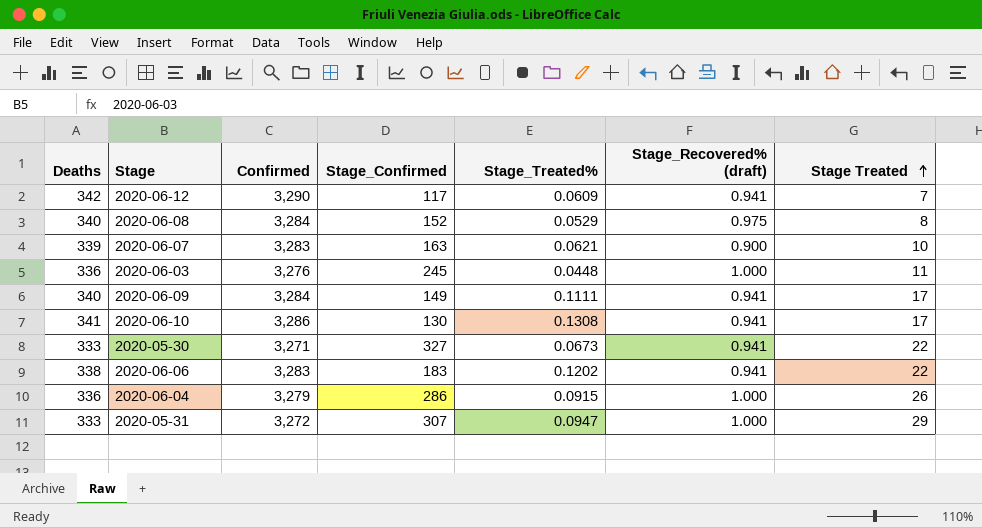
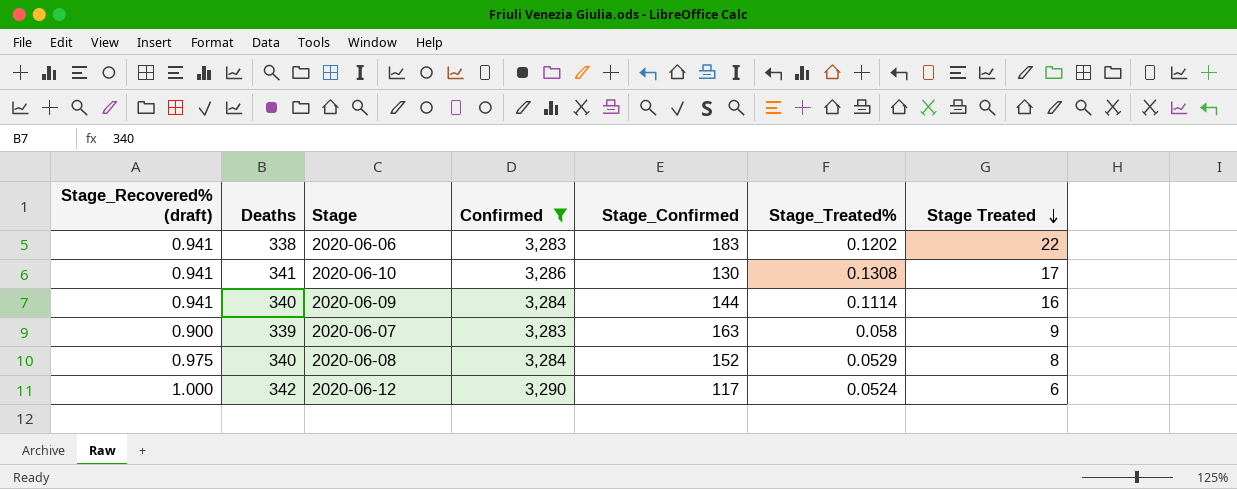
filter: none -> Confirmed >= 3,283
row order: Stage Treated ascending -> Stage Treated descending
column Stage_Recovered% (draft) | position: 6 -> 1
2020-06-09 | Stage_Confirmed: 149 -> 144
2020-06-09 | Stage_Treated%: 0.1111 -> 0.1114
2020-06-09 | Stage Treated: 17 -> 16
2020-06-07 | Stage_Treated%: 0.0621 -> 0.058
2020-06-07 | Stage Treated: 10 -> 9
2020-06-12 | Stage_Recovered% (draft): 0.941 -> 1.000
2020-06-12 | Stage_Treated%: 0.0609 -> 0.0524
2020-06-12 | Stage Treated: 7 -> 6

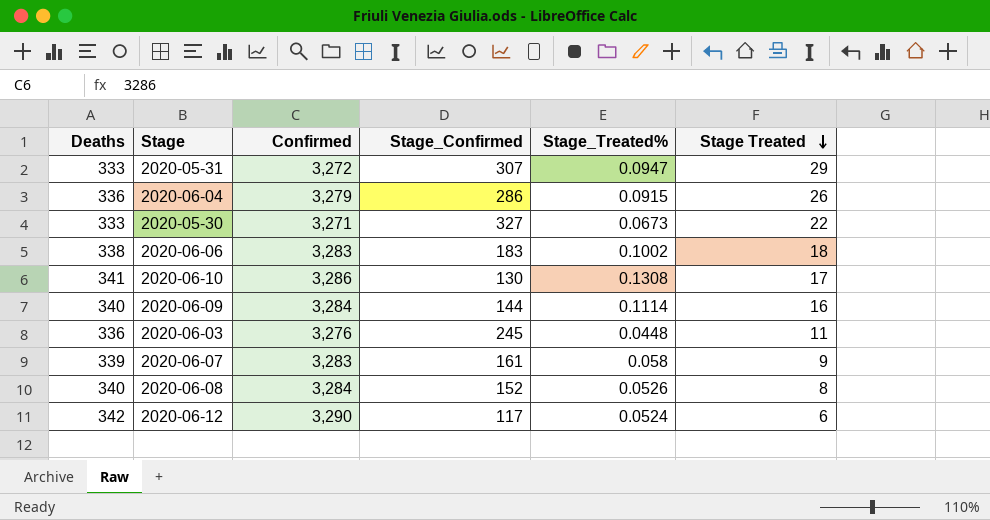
filter: Confirmed >= 3,283 -> none
column Stage_Recovered% (draft) | position: 1 -> none
2020-06-06 | Stage_Treated%: 0.1202 -> 0.1002
2020-06-06 | Stage Treated: 22 -> 18
2020-06-07 | Stage_Confirmed: 163 -> 161
2020-06-08 | Stage_Treated%: 0.0529 -> 0.0526

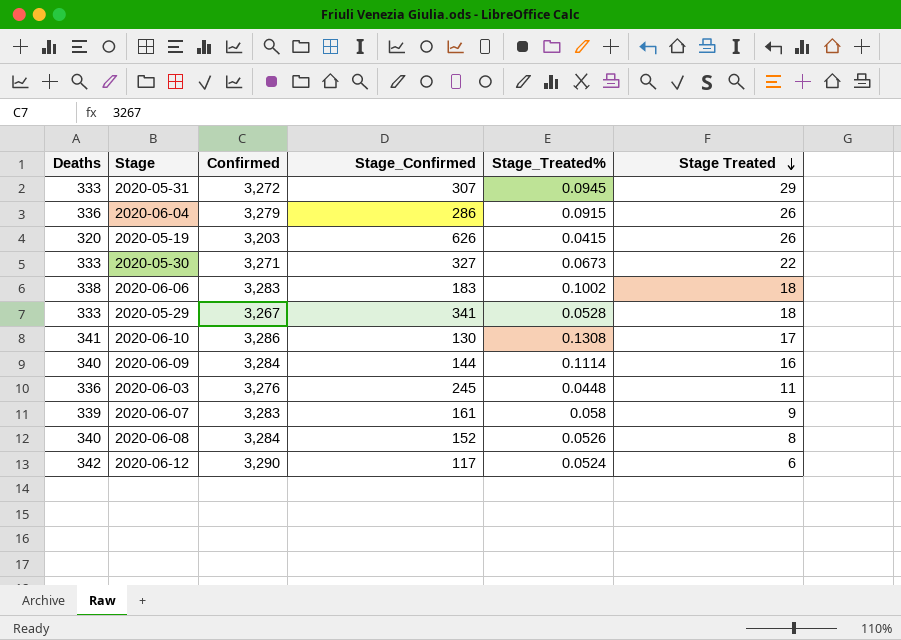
2020-05-31 | Stage_Treated%: 0.0947 -> 0.0945
row 2020-05-19: none -> 320 | 3,203 | 626 | 0.0415 | 26
row 2020-05-29: none -> 333 | 3,267 | 341 | 0.0528 | 18

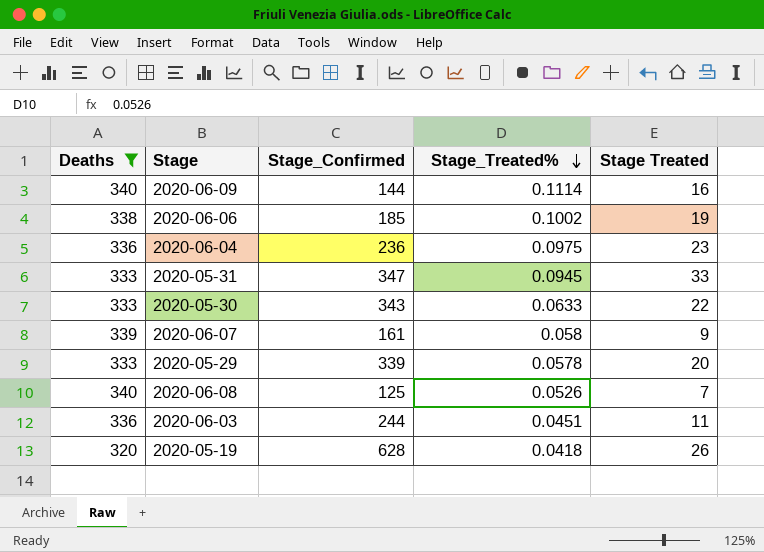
filter: none -> Deaths <= 340
row order: Stage Treated descending -> Stage_Treated% descending
column Confirmed | position: 3 -> none
2020-06-06 | Stage_Confirmed: 183 -> 185
2020-06-06 | Stage Treated: 18 -> 19
2020-06-04 | Stage_Confirmed: 286 -> 236
2020-06-04 | Stage_Treated%: 0.0915 -> 0.0975
2020-06-04 | Stage Treated: 26 -> 23
2020-05-31 | Stage_Confirmed: 307 -> 347
2020-05-31 | Stage Treated: 29 -> 33
2020-05-30 | Stage_Confirmed: 327 -> 343
2020-05-30 | Stage_Treated%: 0.0673 -> 0.0633
2020-05-29 | Stage_Confirmed: 341 -> 339
2020-05-29 | Stage_Treated%: 0.0528 -> 0.0578
2020-05-29 | Stage Treated: 18 -> 20
2020-06-08 | Stage_Confirmed: 152 -> 125
2020-06-08 | Stage Treated: 8 -> 7
2020-06-03 | Stage_Confirmed: 245 -> 244
2020-06-03 | Stage_Treated%: 0.0448 -> 0.0451
2020-05-19 | Stage_Confirmed: 626 -> 628
2020-05-19 | Stage_Treated%: 0.0415 -> 0.0418

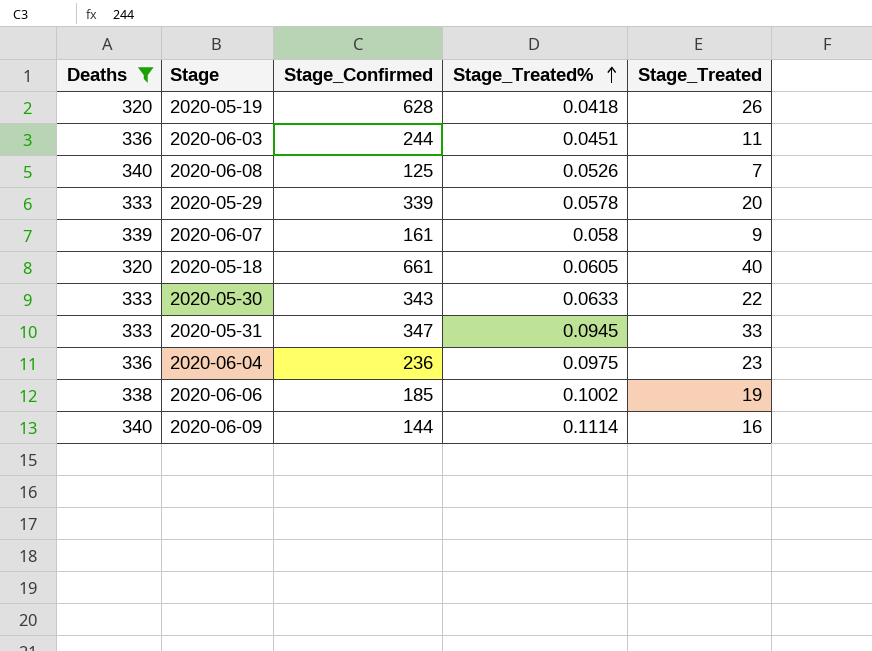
row order: Stage_Treated% descending -> Stage_Treated% ascending
column name: Stage Treated -> Stage_Treated
row 2020-05-18: none -> 320 | 661 | 0.0605 | 40

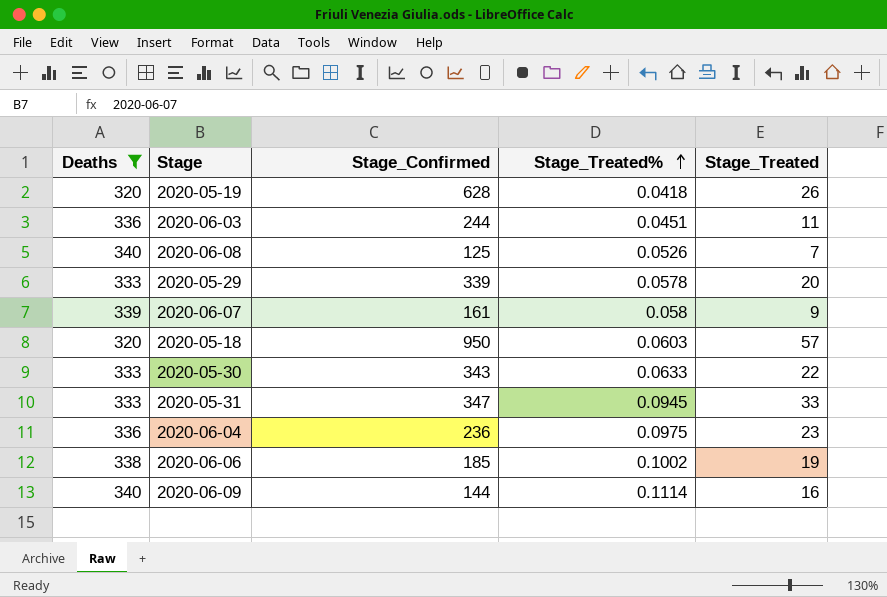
2020-05-18 | Stage_Confirmed: 661 -> 950
2020-05-18 | Stage_Treated%: 0.0605 -> 0.0603
2020-05-18 | Stage_Treated: 40 -> 57

